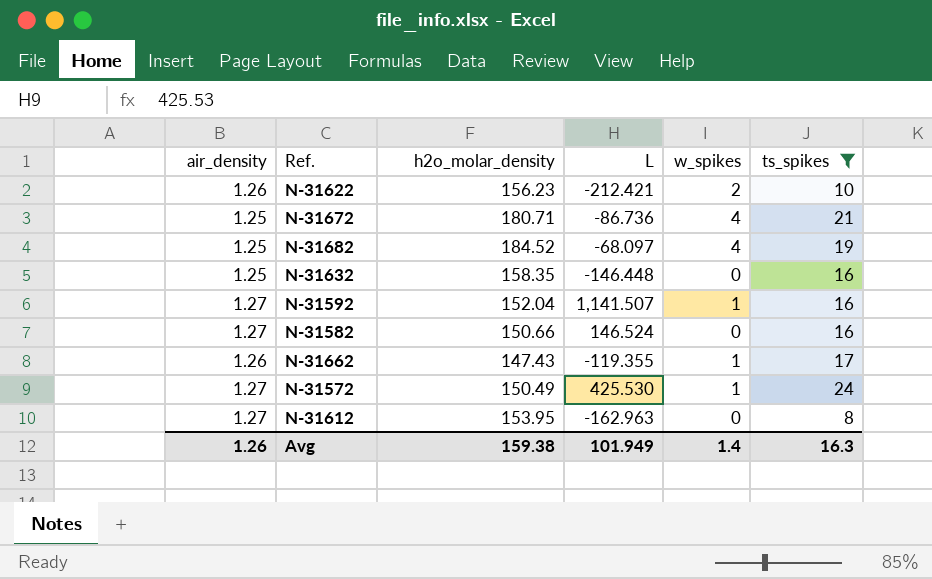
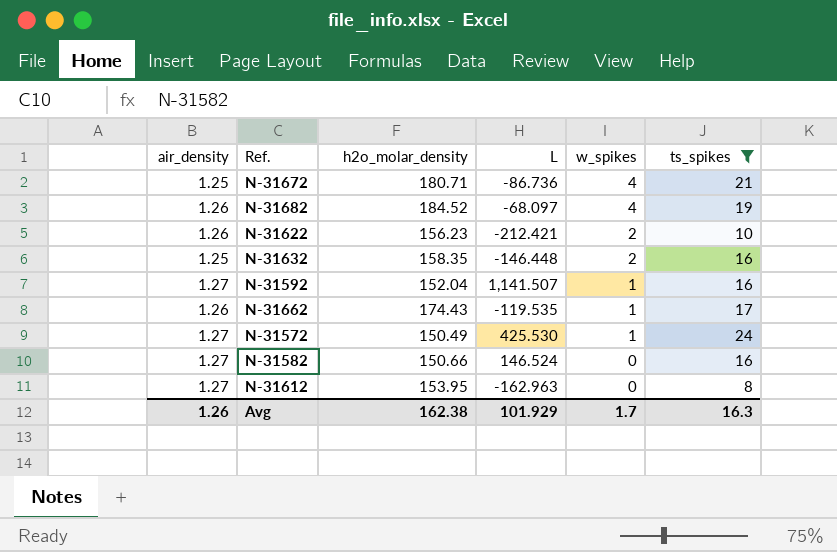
row order: none -> w_spikes descending
N-31682 | air_density: 1.25 -> 1.26
N-31632 | w_spikes: 0 -> 2
N-31662 | h2o_molar_density: 147.43 -> 174.43
N-31662 | L: -119.355 -> -119.535
Avg | h2o_molar_density: 159.38 -> 162.38
Avg | L: 101.949 -> 101.929
Avg | w_spikes: 1.4 -> 1.7

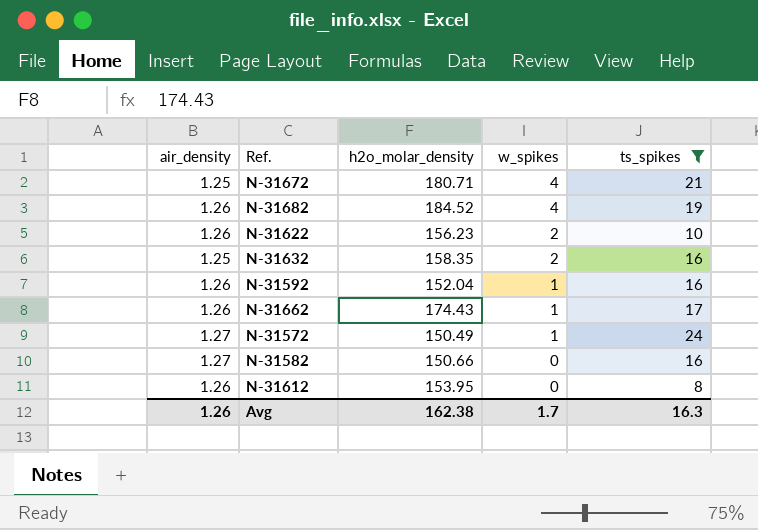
column L | position: 4 -> none
N-31592 | air_density: 1.27 -> 1.26
N-31612 | air_density: 1.27 -> 1.26

